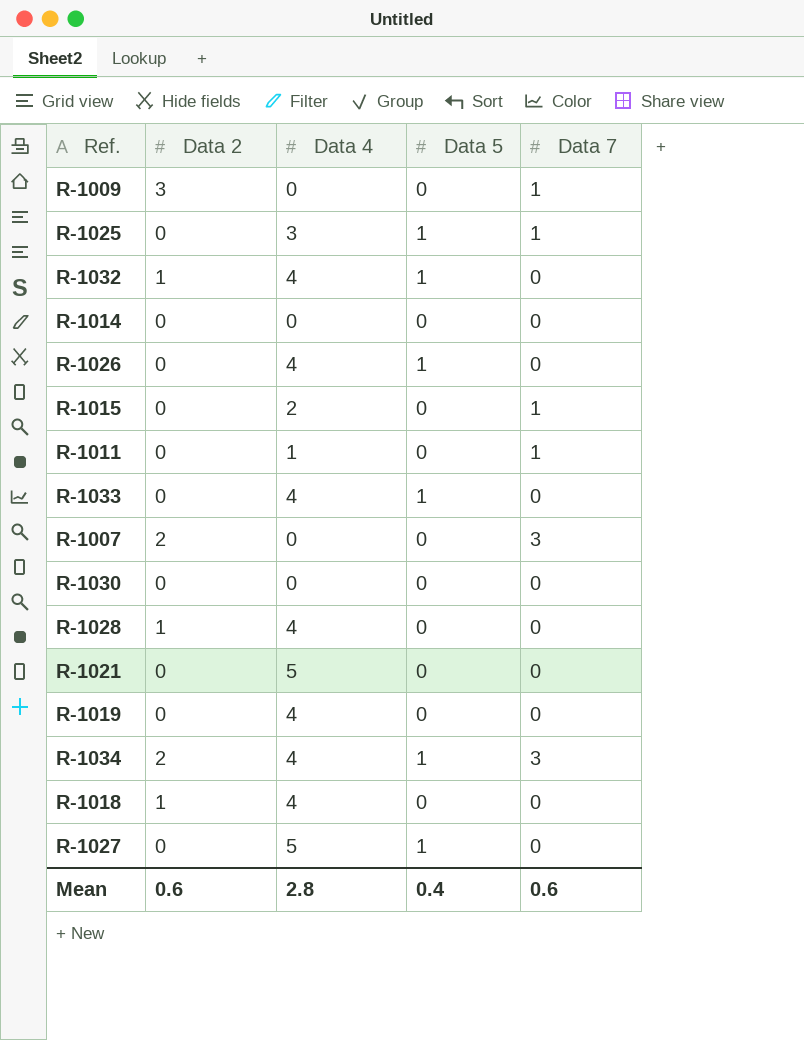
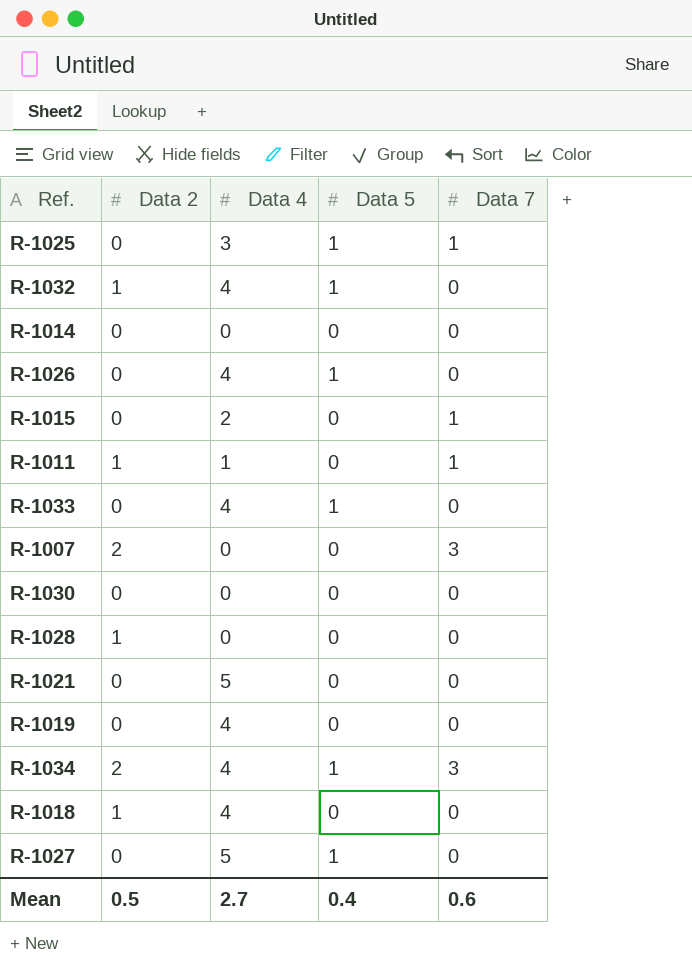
row R-1009: 3 | 0 | 0 | 1 -> none
R-1011 | Data 2: 0 -> 1
R-1028 | Data 4: 4 -> 0
Mean | Data 2: 0.6 -> 0.5
Mean | Data 4: 2.8 -> 2.7

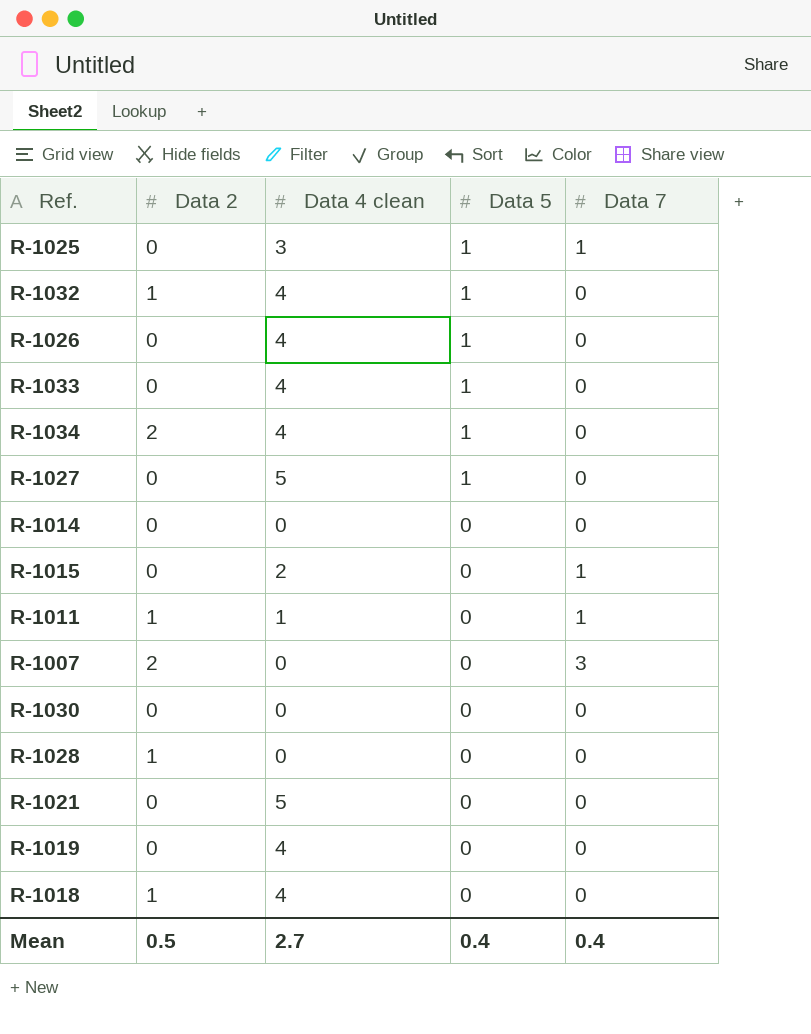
row order: none -> Data 5 descending
column name: Data 4 -> Data 4 clean
R-1034 | Data 7: 3 -> 0
Mean | Data 7: 0.6 -> 0.4

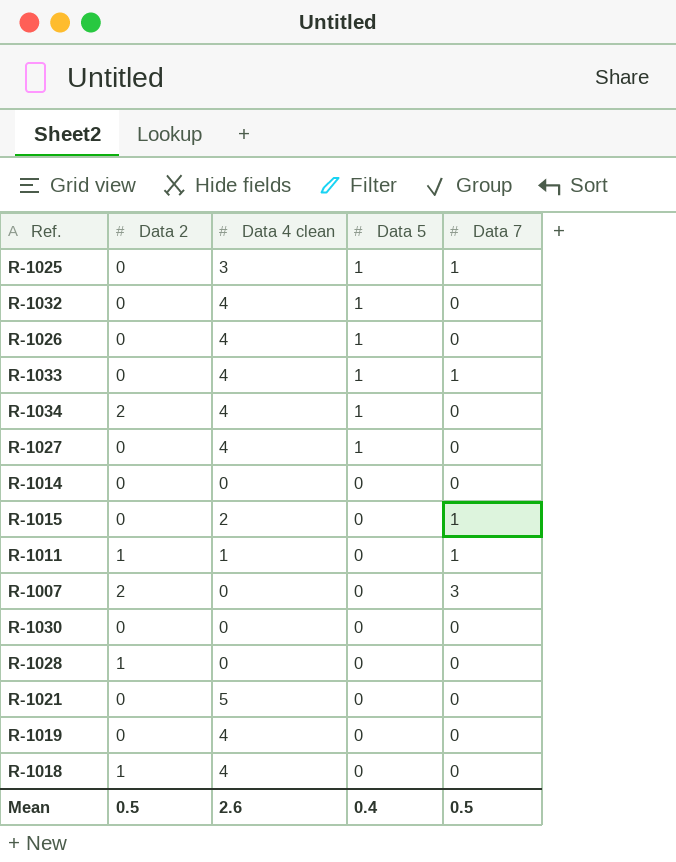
R-1032 | Data 2: 1 -> 0
R-1033 | Data 7: 0 -> 1
R-1027 | Data 4 clean: 5 -> 4
Mean | Data 4 clean: 2.7 -> 2.6
Mean | Data 7: 0.4 -> 0.5

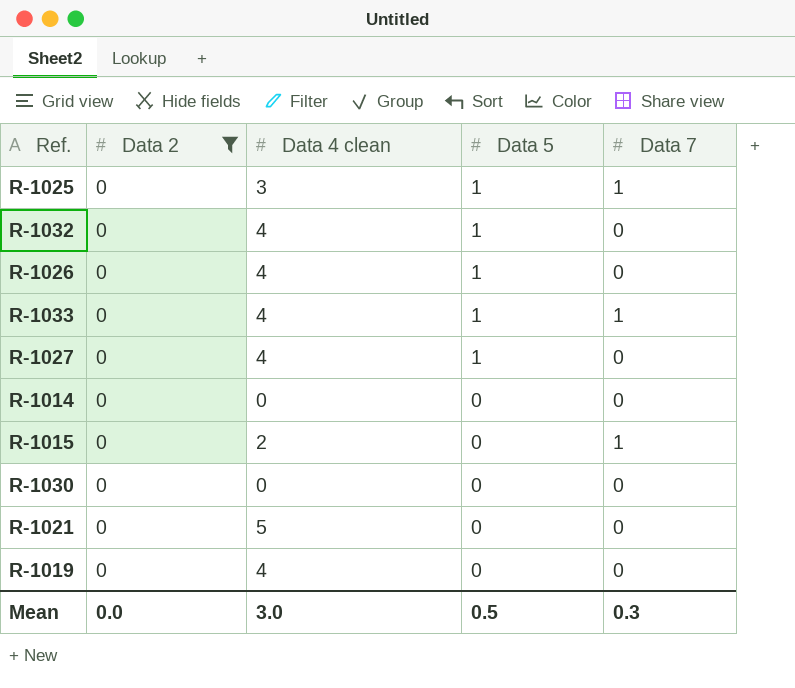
filter: none -> Data 2 = 0
Mean | Data 2: 0.5 -> 0.0
Mean | Data 4 clean: 2.6 -> 3.0
Mean | Data 5: 0.4 -> 0.5
Mean | Data 7: 0.5 -> 0.3

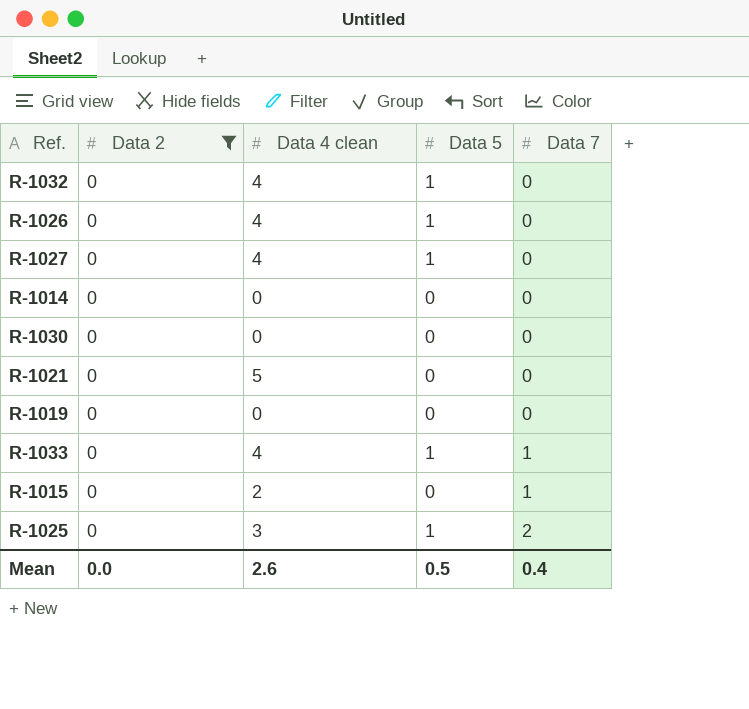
row order: Data 5 descending -> Data 7 ascending
R-1019 | Data 4 clean: 4 -> 0
R-1025 | Data 7: 1 -> 2
Mean | Data 4 clean: 3.0 -> 2.6
Mean | Data 7: 0.3 -> 0.4

